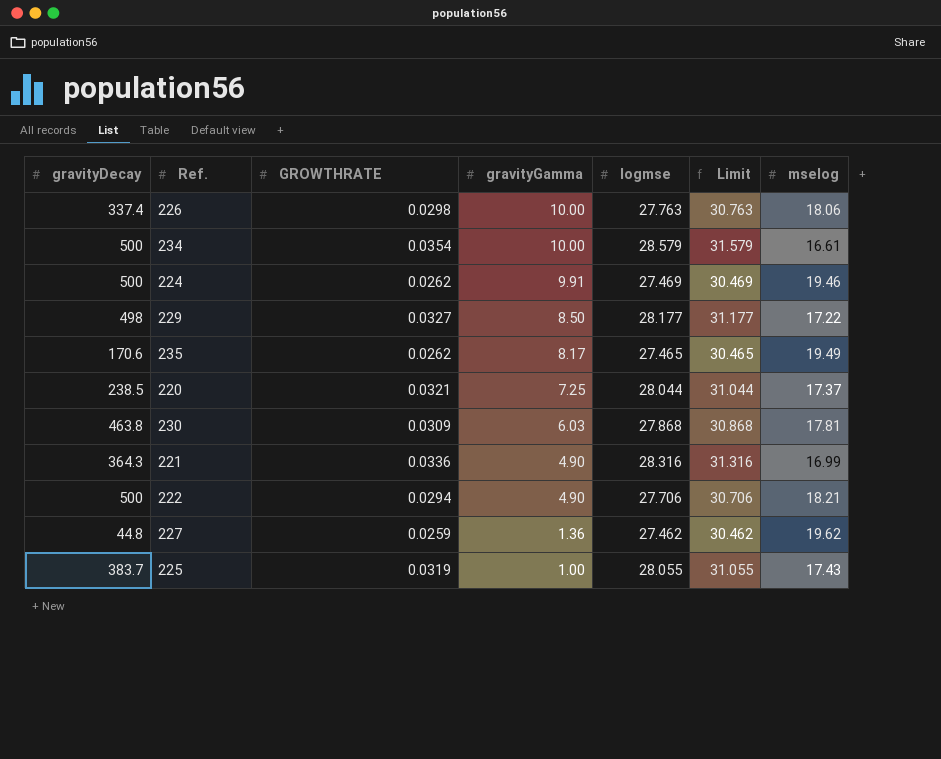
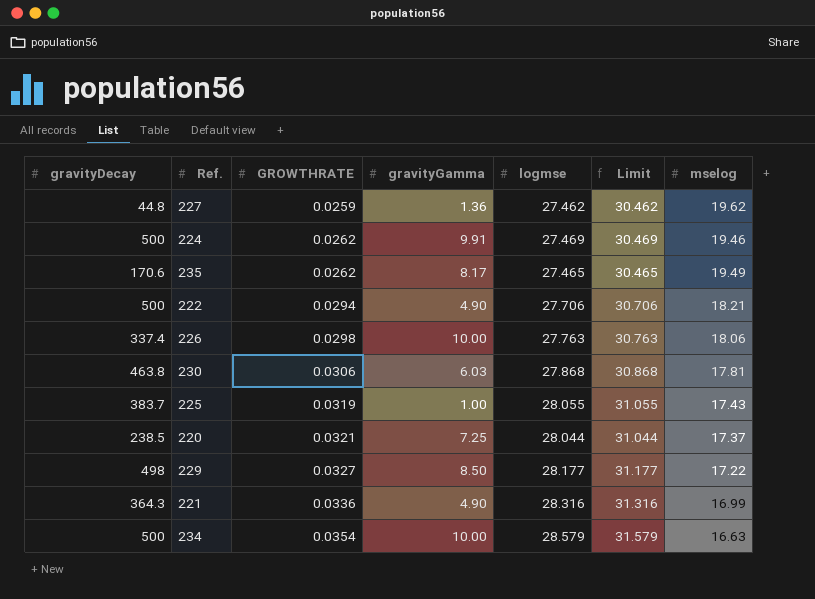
row order: gravityGamma descending -> GROWTHRATE ascending
230 | GROWTHRATE: 0.0309 -> 0.0306
234 | mselog: 16.61 -> 16.63

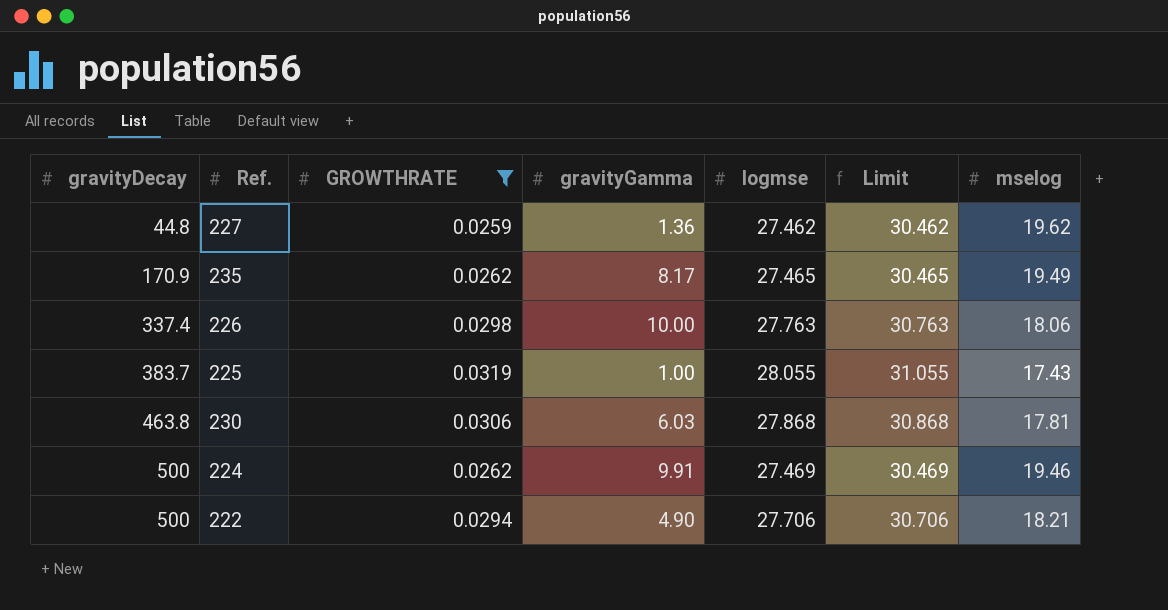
filter: none -> GROWTHRATE <= 0.0319
row order: GROWTHRATE ascending -> gravityDecay ascending
235 | gravityDecay: 170.6 -> 170.9

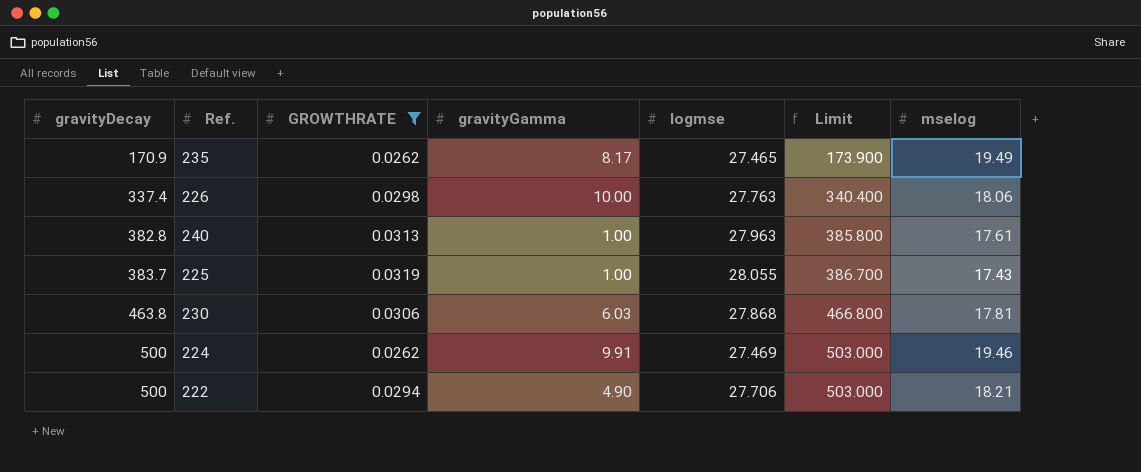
column Limit | formula: [logmse] + 3 -> [gravityDecay] + 3
row 227: 44.8 | 0.0259 | 1.36 | 27.462 | 30.462 | 19.62 -> none
row 240: none -> 382.8 | 0.0313 | 1.00 | 27.963 | 385.800 | 17.61

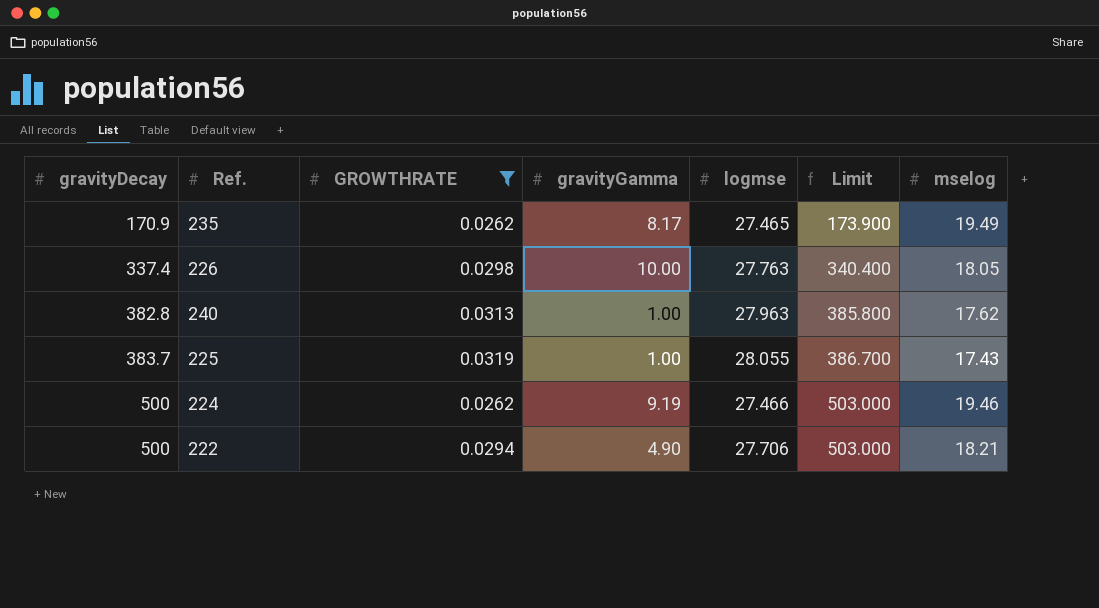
row 230: 463.8 | 0.0306 | 6.03 | 27.868 | 466.800 | 17.81 -> none
226 | mselog: 18.06 -> 18.05
240 | mselog: 17.61 -> 17.62
224 | gravityGamma: 9.91 -> 9.19
224 | logmse: 27.469 -> 27.466

